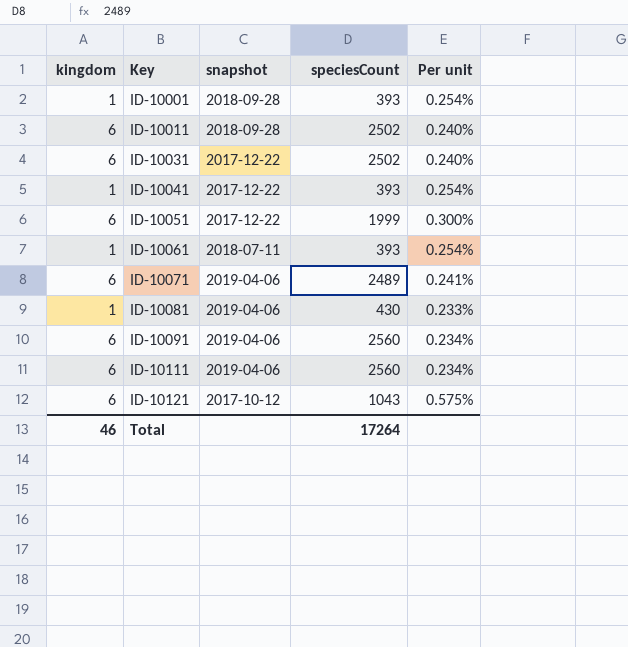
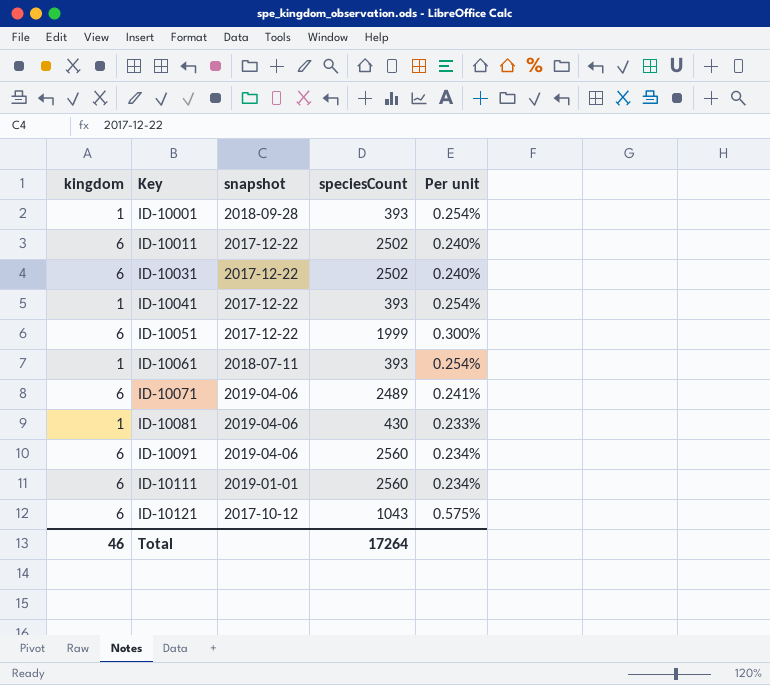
ID-10011 | snapshot: 2018-09-28 -> 2017-12-22
ID-10111 | snapshot: 2019-04-06 -> 2019-01-01

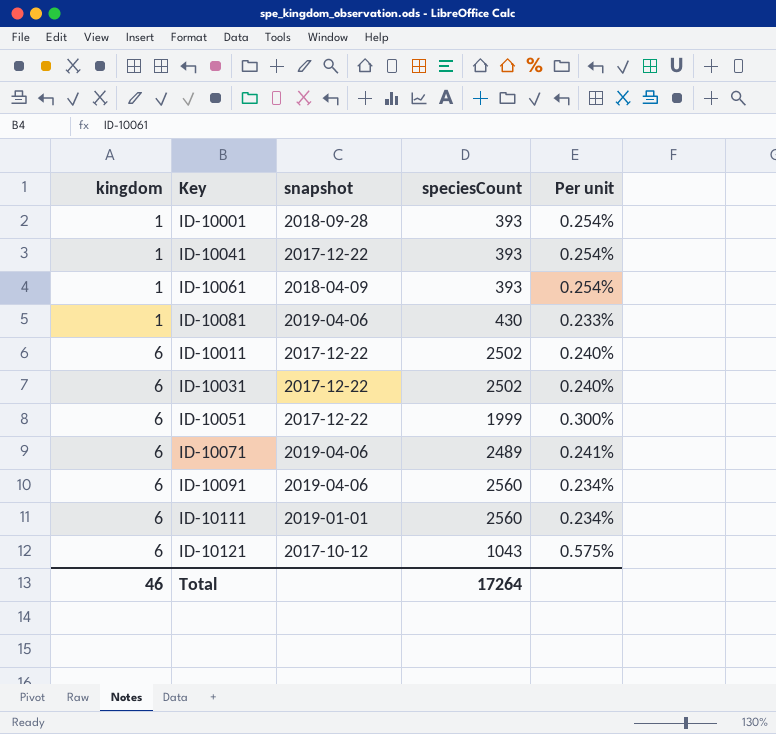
row order: Key ascending -> kingdom ascending
ID-10061 | snapshot: 2018-07-11 -> 2018-04-09

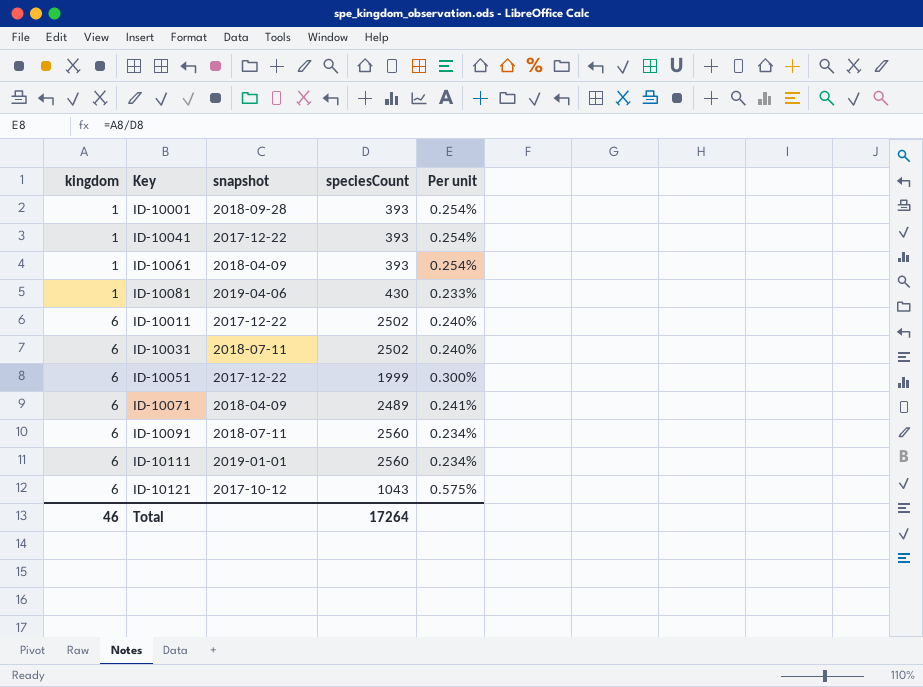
ID-10031 | snapshot: 2017-12-22 -> 2018-07-11
ID-10071 | snapshot: 2019-04-06 -> 2018-04-09
ID-10091 | snapshot: 2019-04-06 -> 2018-07-11

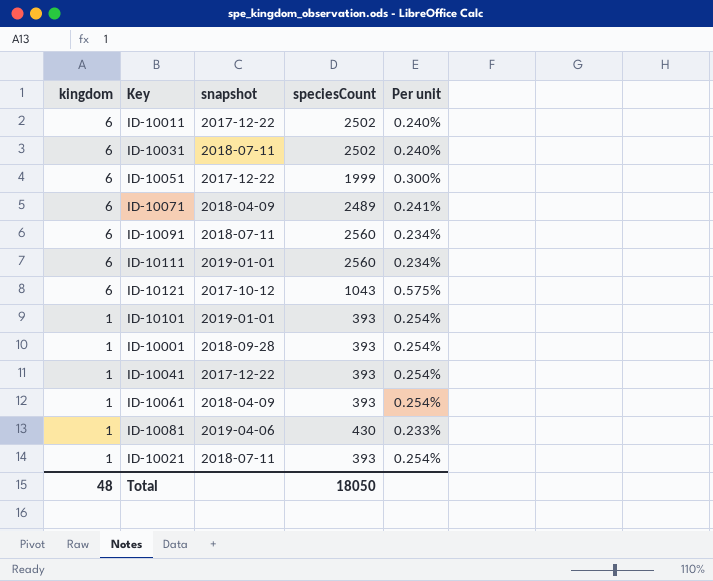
row order: kingdom ascending -> kingdom descending
row ID-10101: none -> 1 | 2019-01-01 | 393 | 0.254%
row ID-10021: none -> 1 | 2018-07-11 | 393 | 0.254%
Total | kingdom: 46 -> 48
Total | speciesCount: 17264 -> 18050

